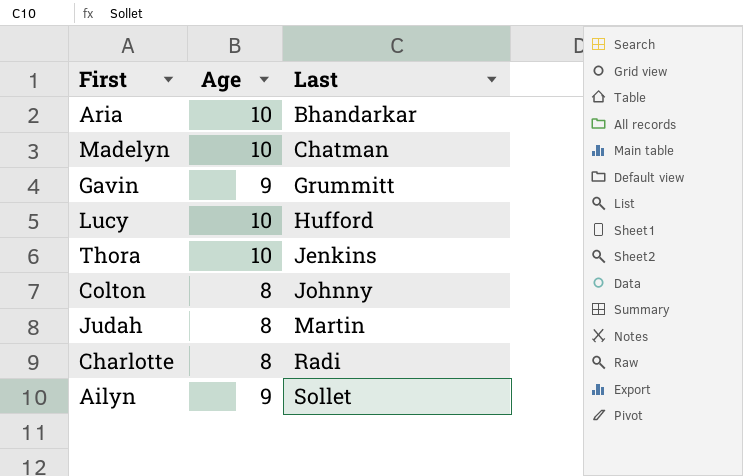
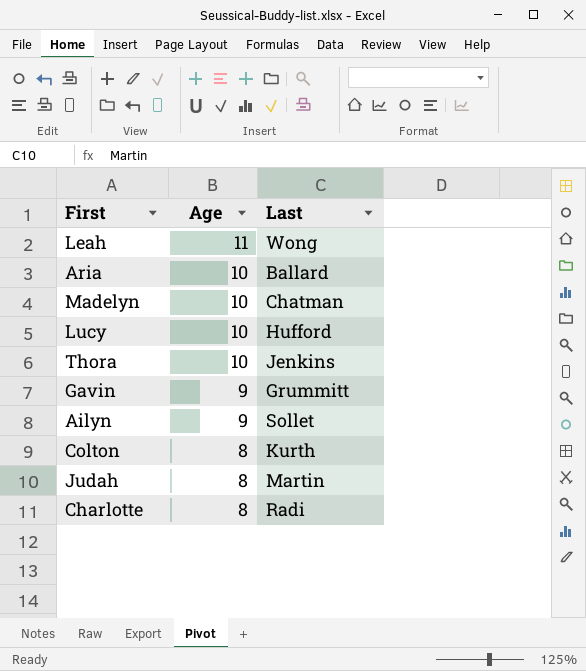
row order: Last ascending -> Age descending
row Leah: none -> 11 | Wong
Aria | Last: Bhandarkar -> Ballard
Colton | Last: Johnny -> Kurth

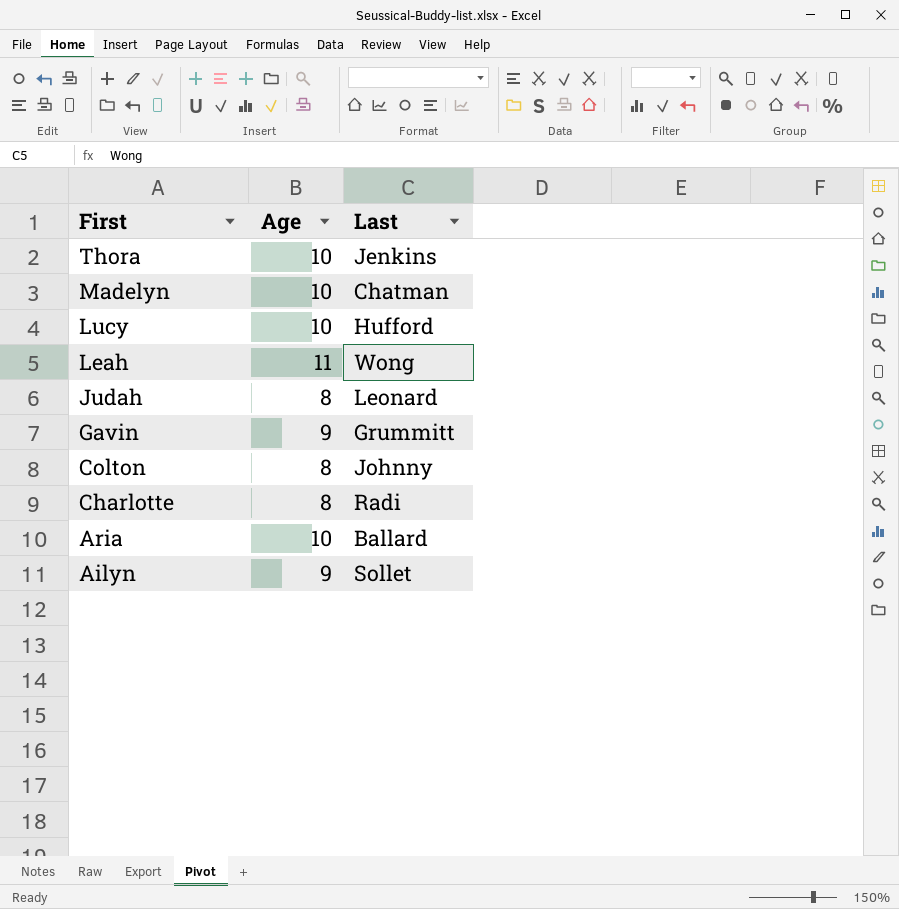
row order: Age descending -> First descending
Judah | Last: Martin -> Leonard
Colton | Last: Kurth -> Johnny

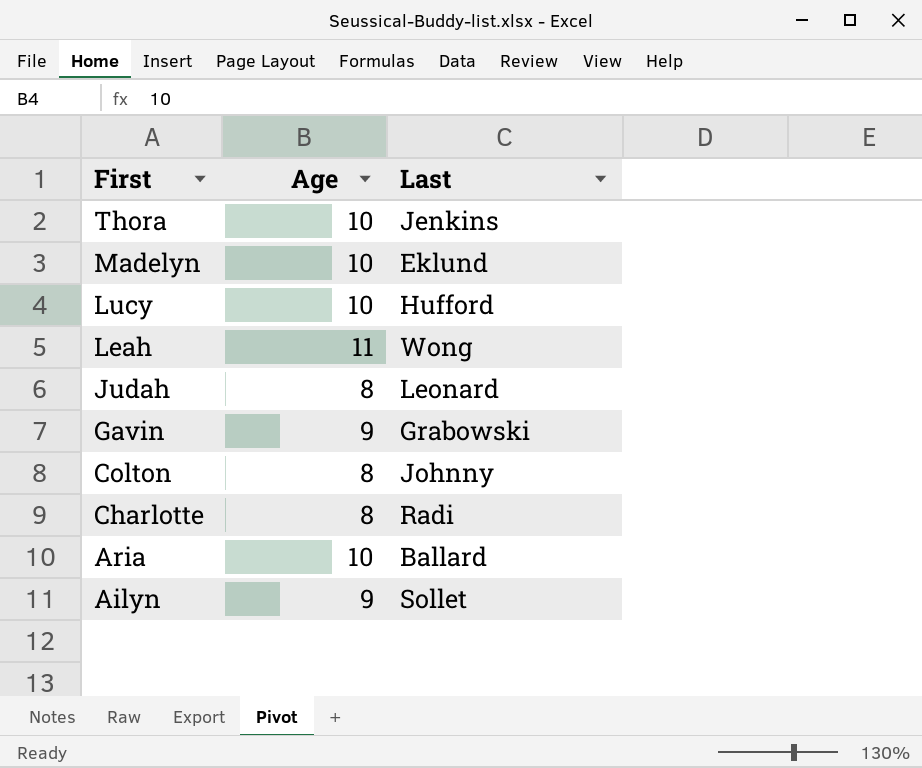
Madelyn | Last: Chatman -> Eklund
Gavin | Last: Grummitt -> Grabowski

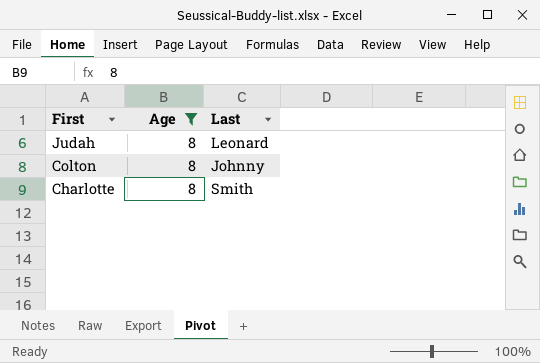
filter: none -> Age = 8
Charlotte | Last: Radi -> Smith

